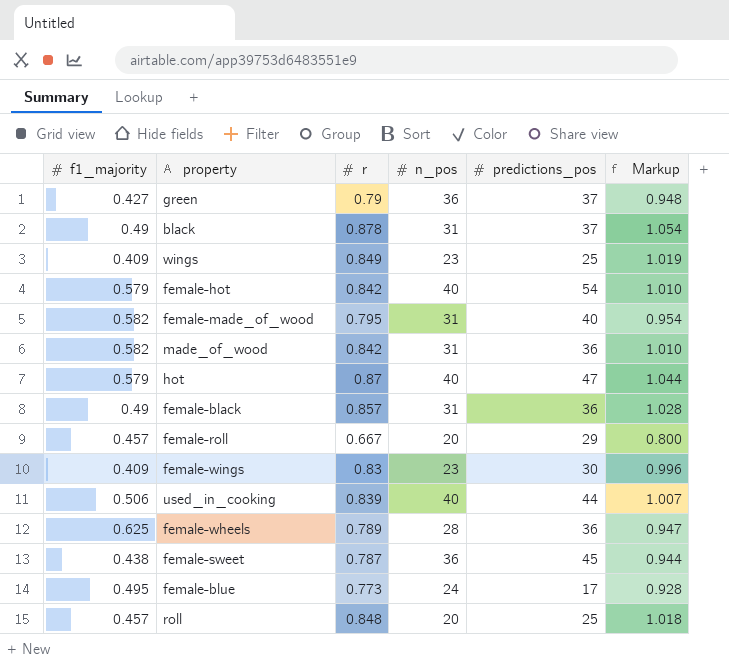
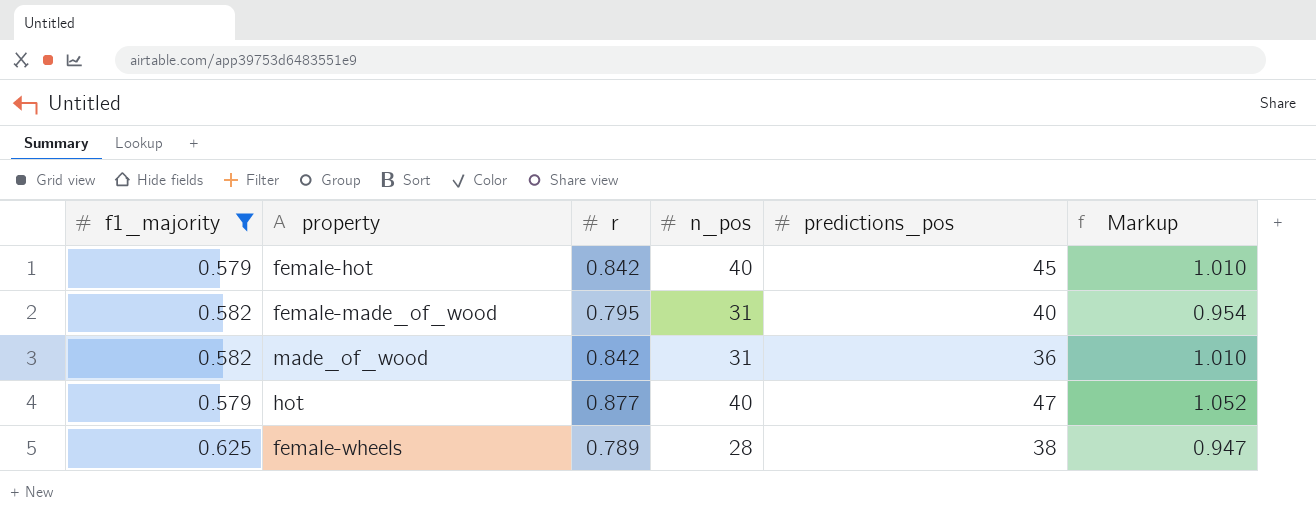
filter: none -> f1_majority >= 0.579
female-hot | predictions_pos: 54 -> 45
hot | r: 0.87 -> 0.877
hot | Markup: 1.044 -> 1.052
female-wheels | predictions_pos: 36 -> 38

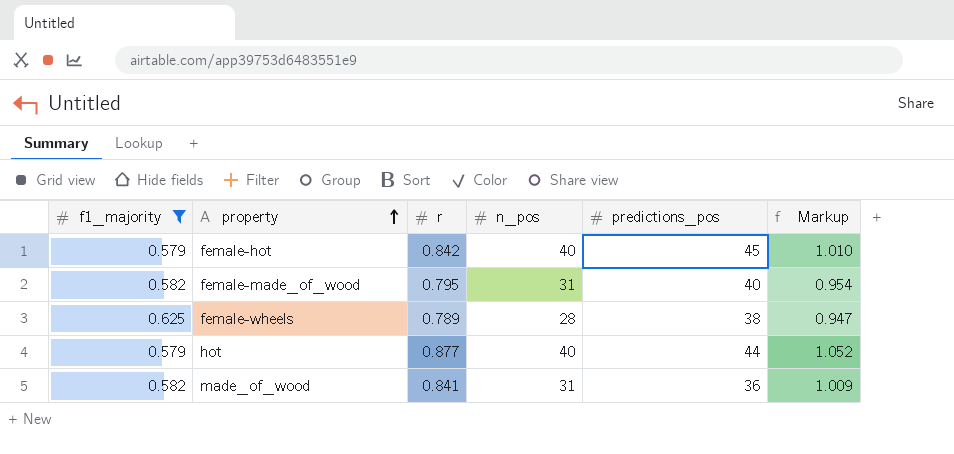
row order: none -> property ascending
hot | predictions_pos: 47 -> 44
made_of_wood | r: 0.842 -> 0.841
made_of_wood | Markup: 1.010 -> 1.009

